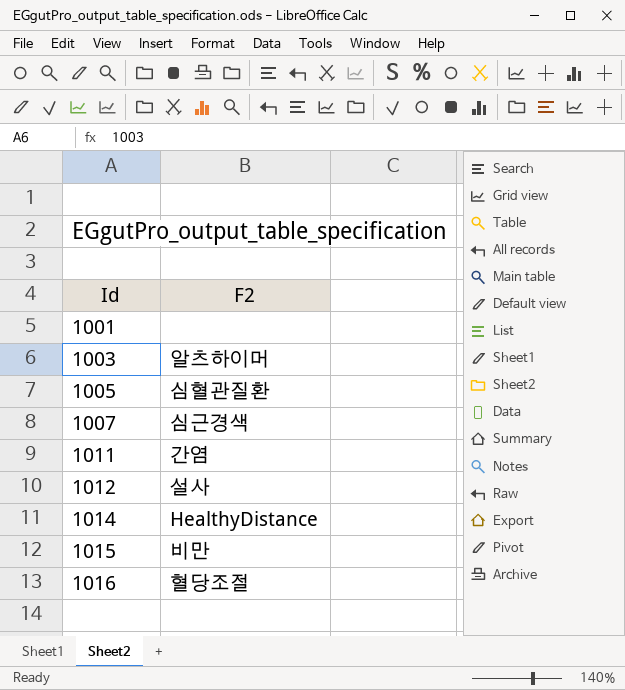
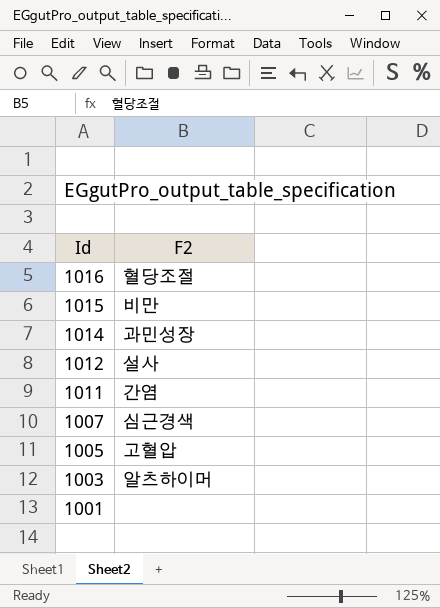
row order: Id ascending -> Id descending
1014 | F2: HealthyDistance -> 과민성장
1005 | F2: 심혈관질환 -> 고혈압

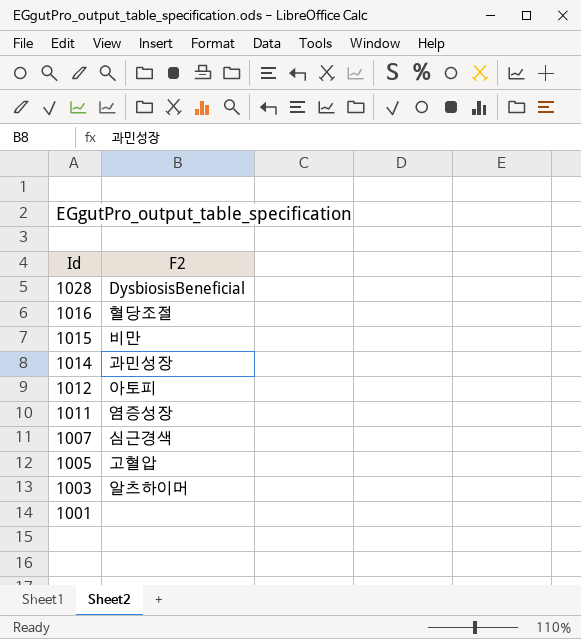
row 1028: none -> DysbiosisBeneficial
1012 | F2: 설사 -> 아토피
1011 | F2: 간염 -> 염증성장

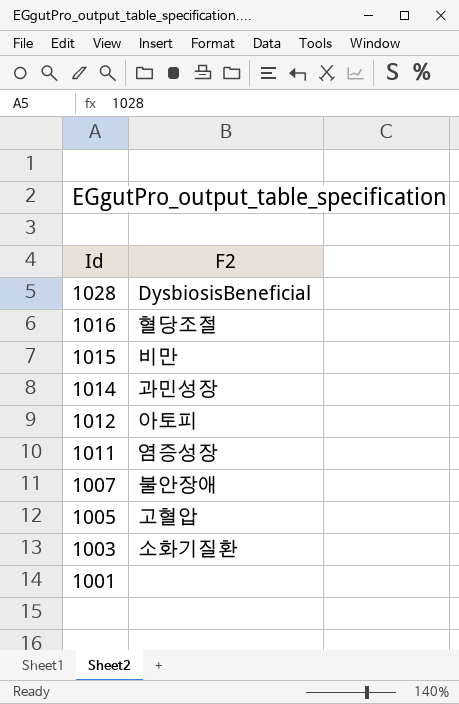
1007 | F2: 심근경색 -> 불안장애
1003 | F2: 알츠하이머 -> 소화기질환

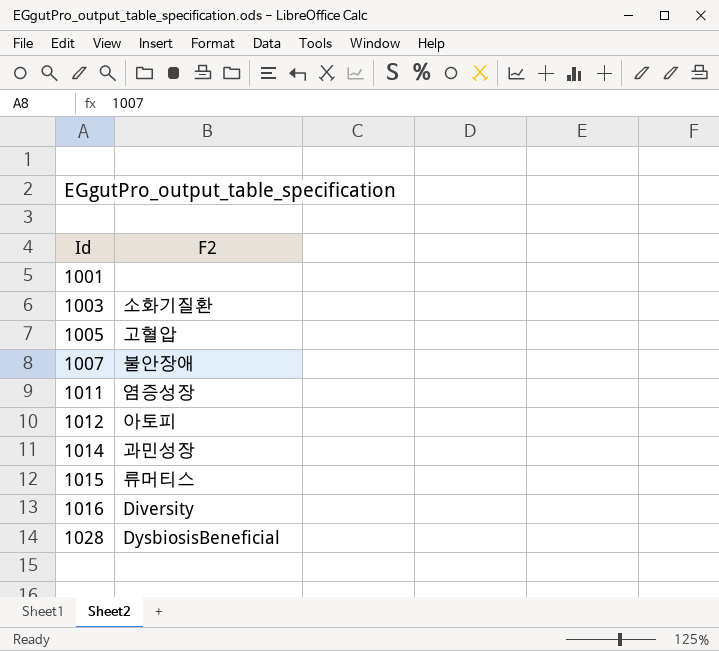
row order: Id descending -> Id ascending
1015 | F2: 비만 -> 류머티스
1016 | F2: 혈당조절 -> Diversity

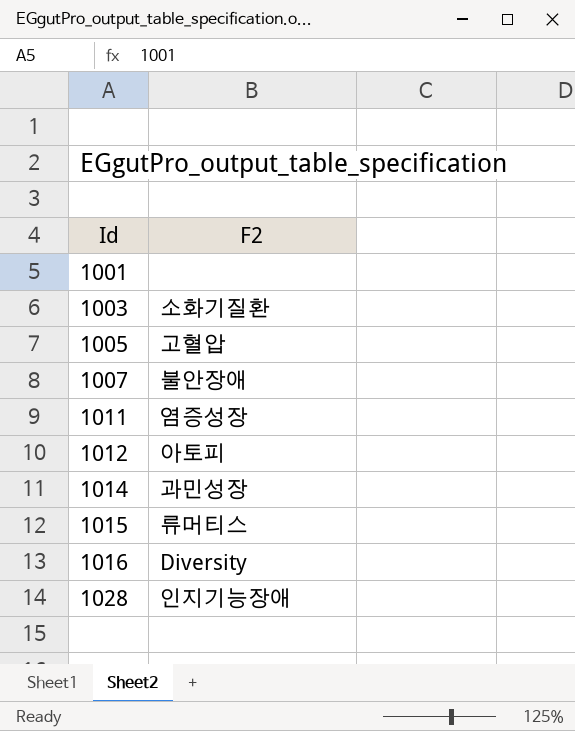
1028 | F2: DysbiosisBeneficial -> 인지기능장애

